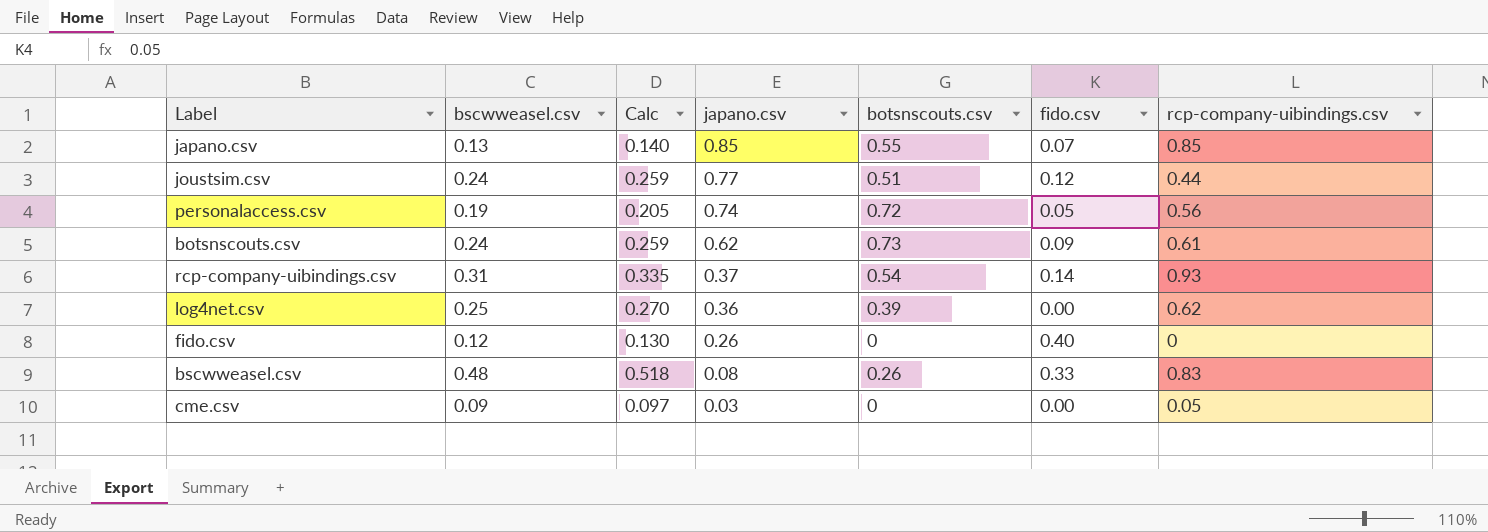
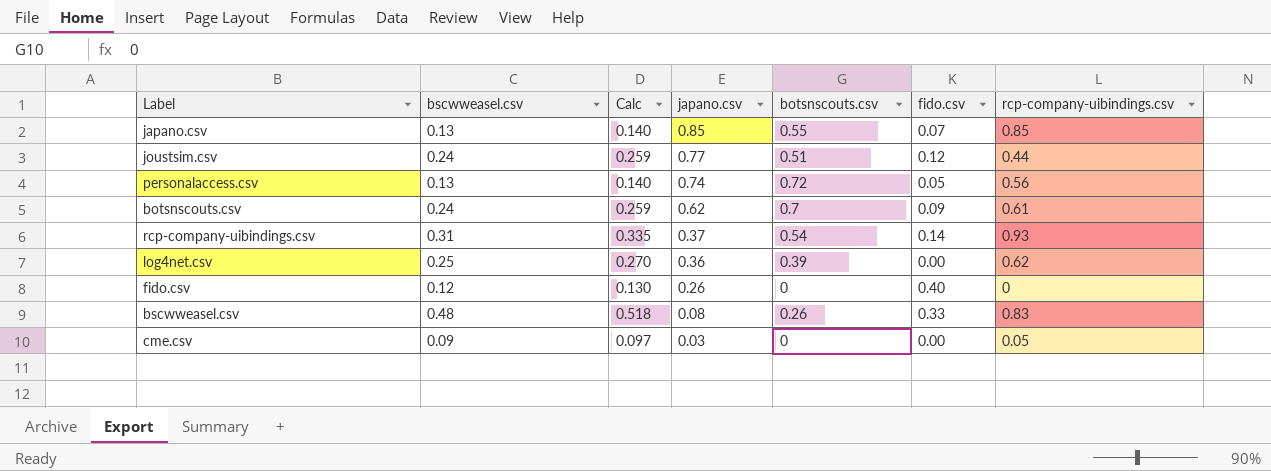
personalaccess.csv | bscwweasel.csv: 0.19 -> 0.13
personalaccess.csv | Calc: 0.205 -> 0.140
botsnscouts.csv | botsnscouts.csv: 0.73 -> 0.7

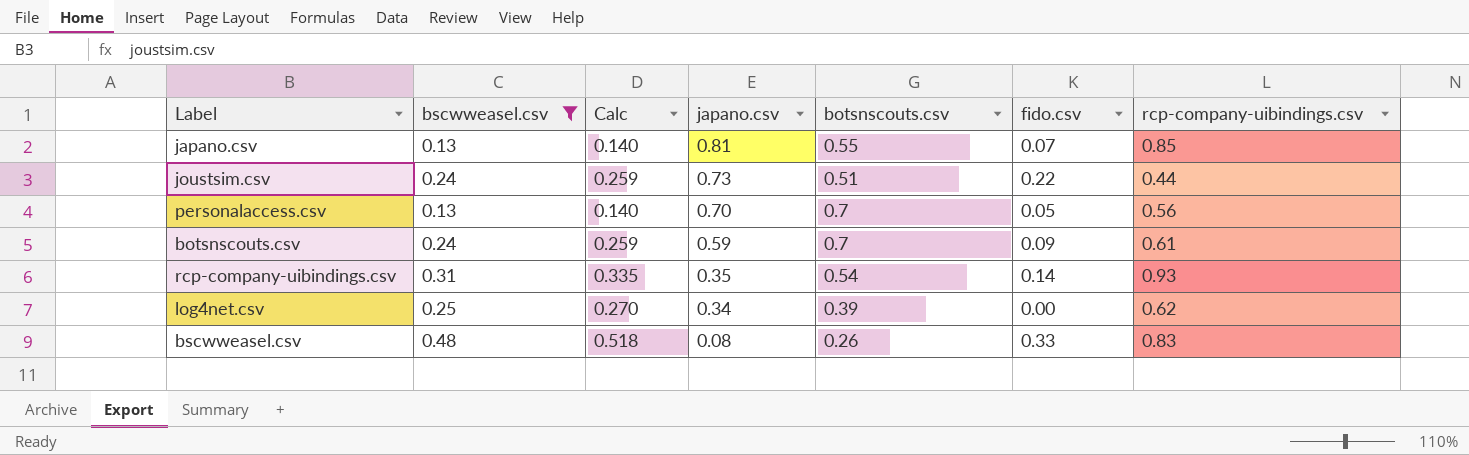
filter: none -> bscwweasel.csv >= 0.13
japano.csv | japano.csv: 0.85 -> 0.81
joustsim.csv | japano.csv: 0.77 -> 0.73
joustsim.csv | fido.csv: 0.12 -> 0.22
personalaccess.csv | japano.csv: 0.74 -> 0.70
personalaccess.csv | botsnscouts.csv: 0.72 -> 0.7
botsnscouts.csv | japano.csv: 0.62 -> 0.59
rcp-company-uibindings.csv | japano.csv: 0.37 -> 0.35
log4net.csv | japano.csv: 0.36 -> 0.34

